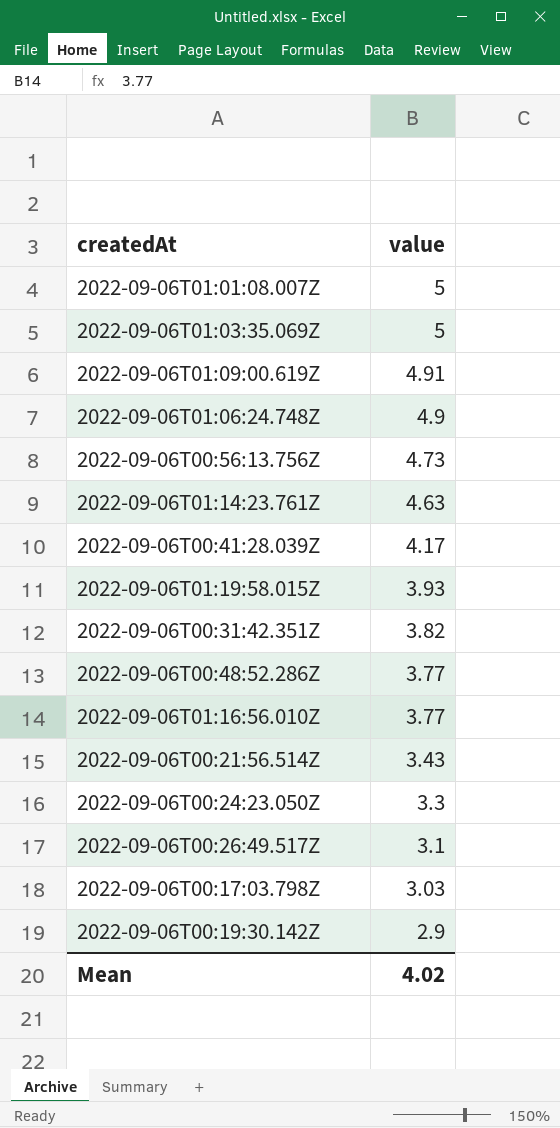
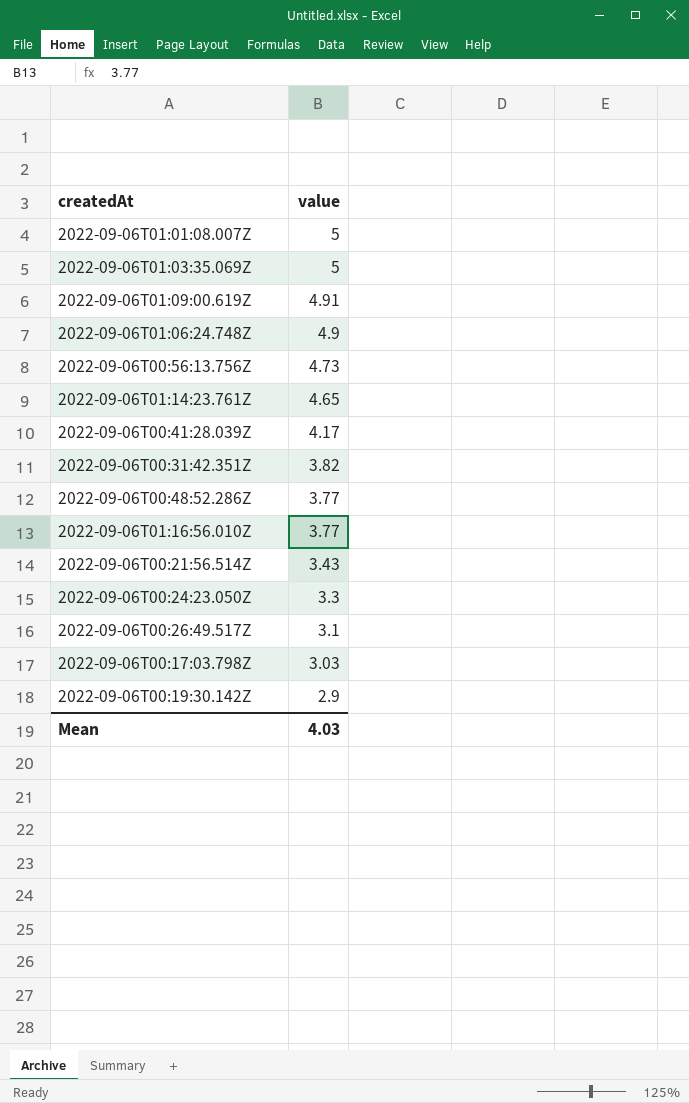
row 2022-09-06T01:19:58.015Z: 3.93 -> none
2022-09-06T01:14:23.761Z | value: 4.63 -> 4.65
Mean | value: 4.02 -> 4.03

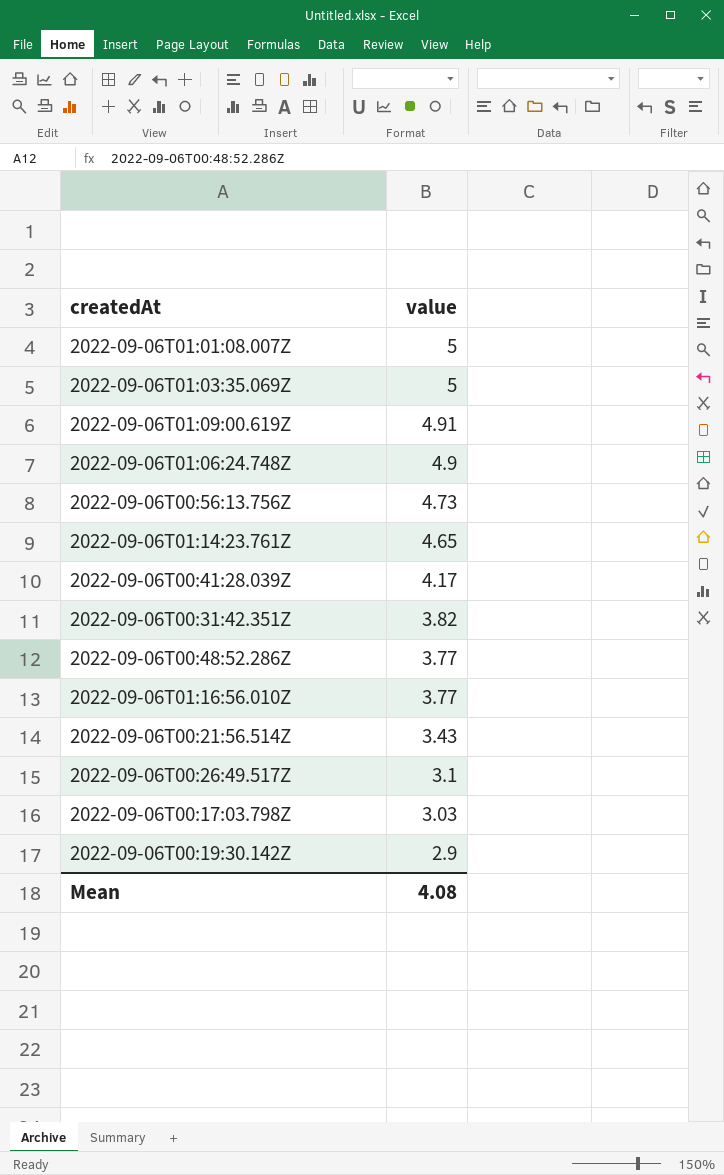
row 2022-09-06T00:24:23.050Z: 3.3 -> none
Mean | value: 4.03 -> 4.08

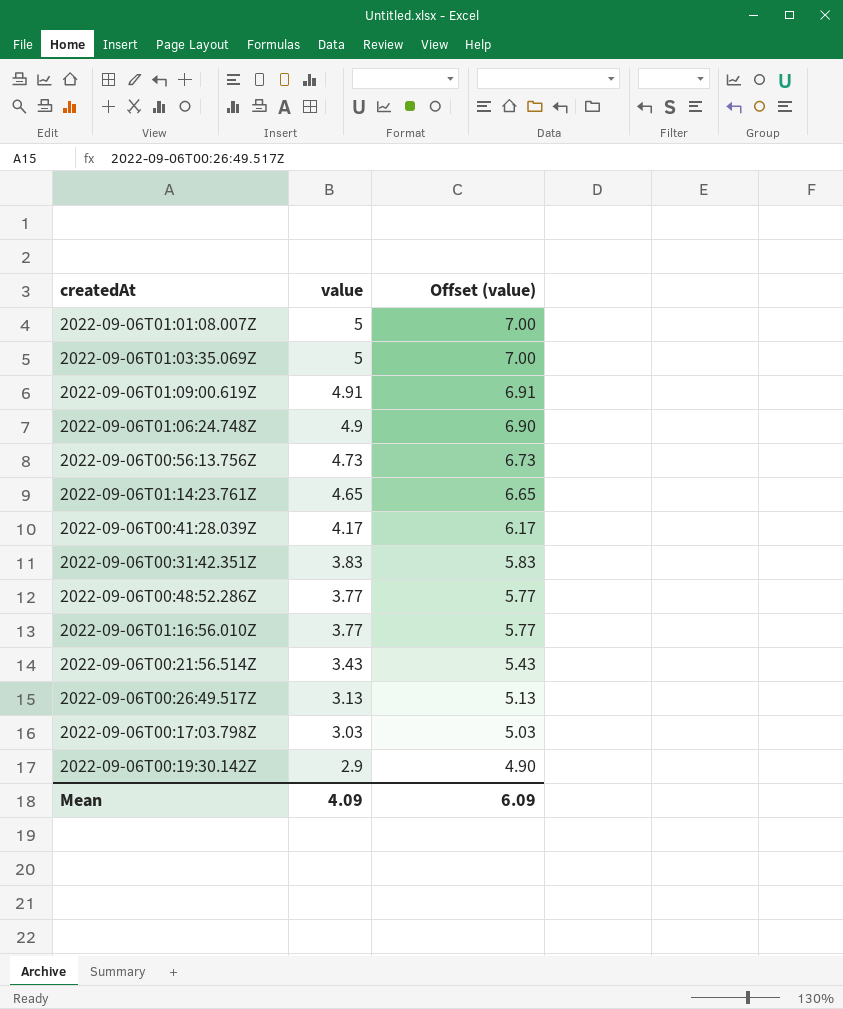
column Offset (value) | formula: none -> [value] + 2
2022-09-06T00:31:42.351Z | value: 3.82 -> 3.83
2022-09-06T00:26:49.517Z | value: 3.1 -> 3.13
Mean | value: 4.08 -> 4.09

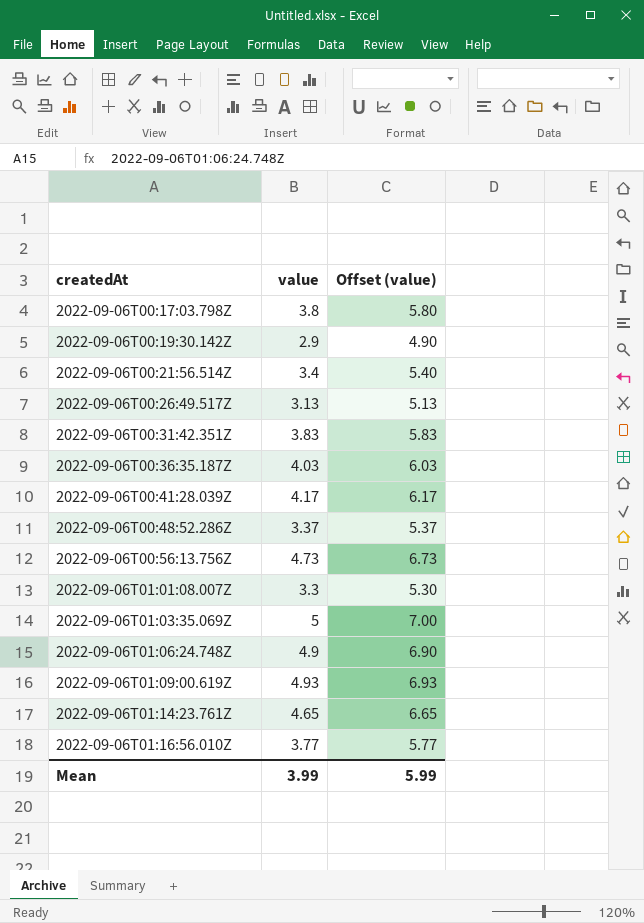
row order: value descending -> createdAt ascending
2022-09-06T00:17:03.798Z | value: 3.03 -> 3.8
2022-09-06T00:17:03.798Z | Offset (value): 5.03 -> 5.80
2022-09-06T00:21:56.514Z | value: 3.43 -> 3.4
2022-09-06T00:21:56.514Z | Offset (value): 5.43 -> 5.40
row 2022-09-06T00:36:35.187Z: none -> 4.03 | 6.03
2022-09-06T00:48:52.286Z | value: 3.77 -> 3.37
2022-09-06T00:48:52.286Z | Offset (value): 5.77 -> 5.37
2022-09-06T01:01:08.007Z | value: 5 -> 3.3
2022-09-06T01:01:08.007Z | Offset (value): 7.00 -> 5.30
2022-09-06T01:09:00.619Z | value: 4.91 -> 4.93
2022-09-06T01:09:00.619Z | Offset (value): 6.91 -> 6.93
Mean | value: 4.09 -> 3.99
Mean | Offset (value): 6.09 -> 5.99

